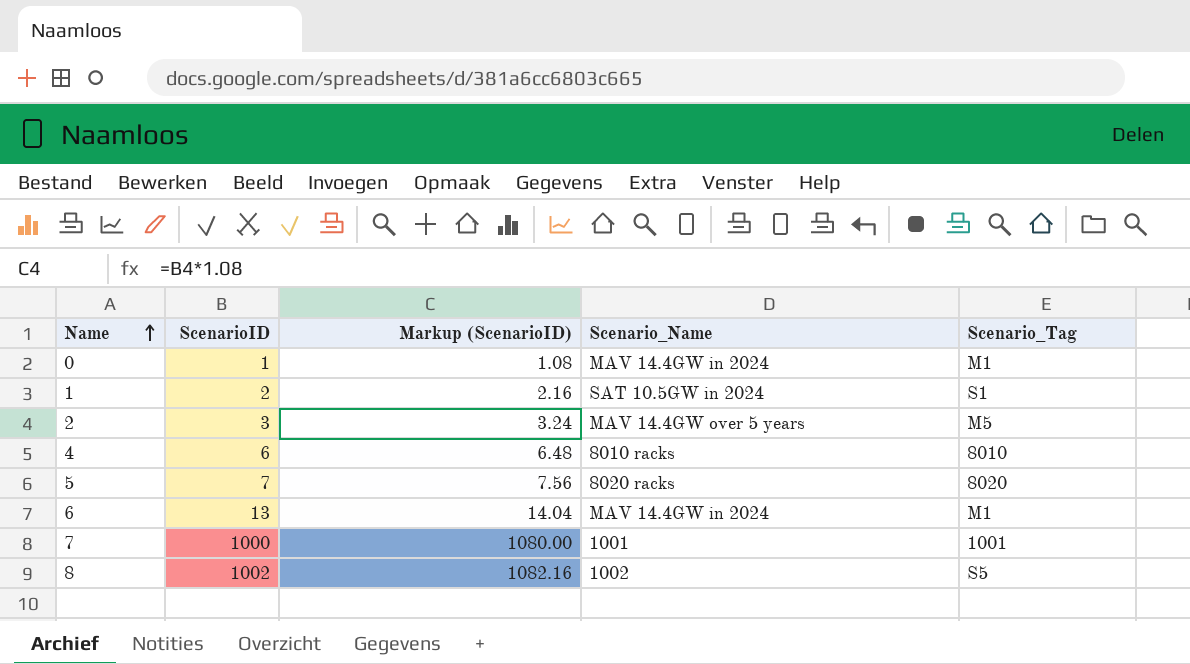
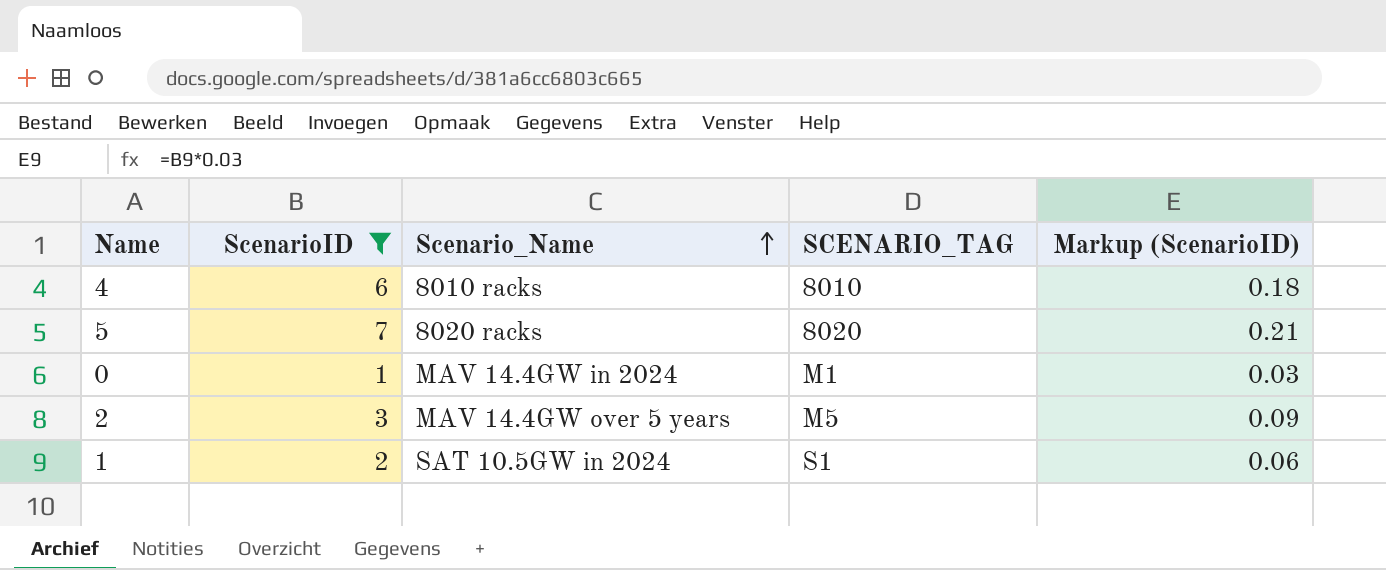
filter: none -> ScenarioID <= 7
row order: Name ascending -> Scenario_Name ascending
column name: Scenario_Tag -> SCENARIO_TAG
column Markup (ScenarioID) | formula: [ScenarioID] * 1.08 -> [ScenarioID] * 0.03
column Markup (ScenarioID) | position: 3 -> 5

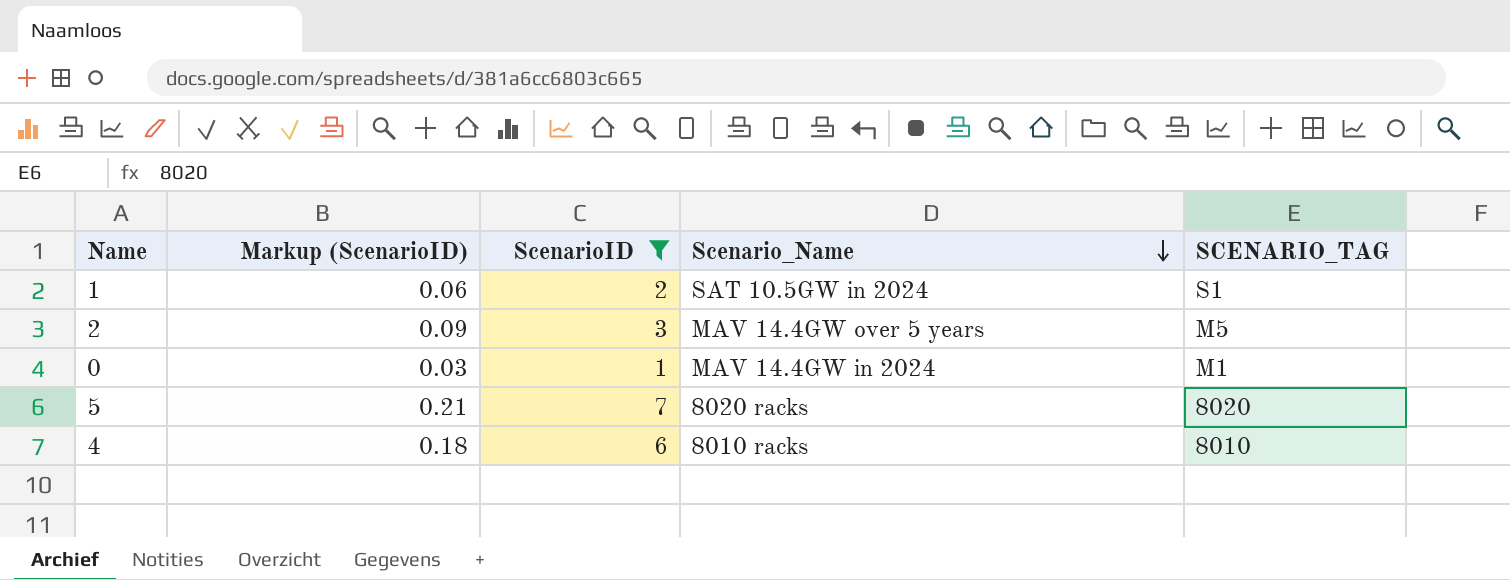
row order: Scenario_Name ascending -> Scenario_Name descending
column Markup (ScenarioID) | position: 5 -> 2

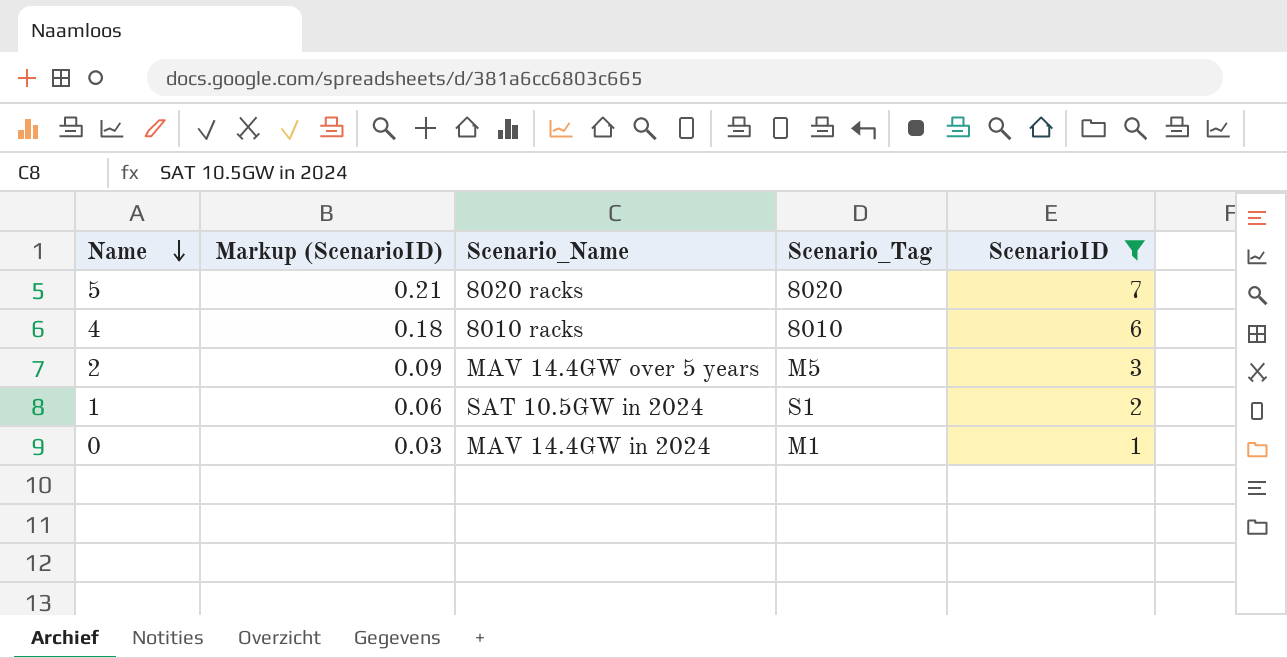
row order: Scenario_Name descending -> Name descending
column name: SCENARIO_TAG -> Scenario_Tag
column ScenarioID | position: 3 -> 5

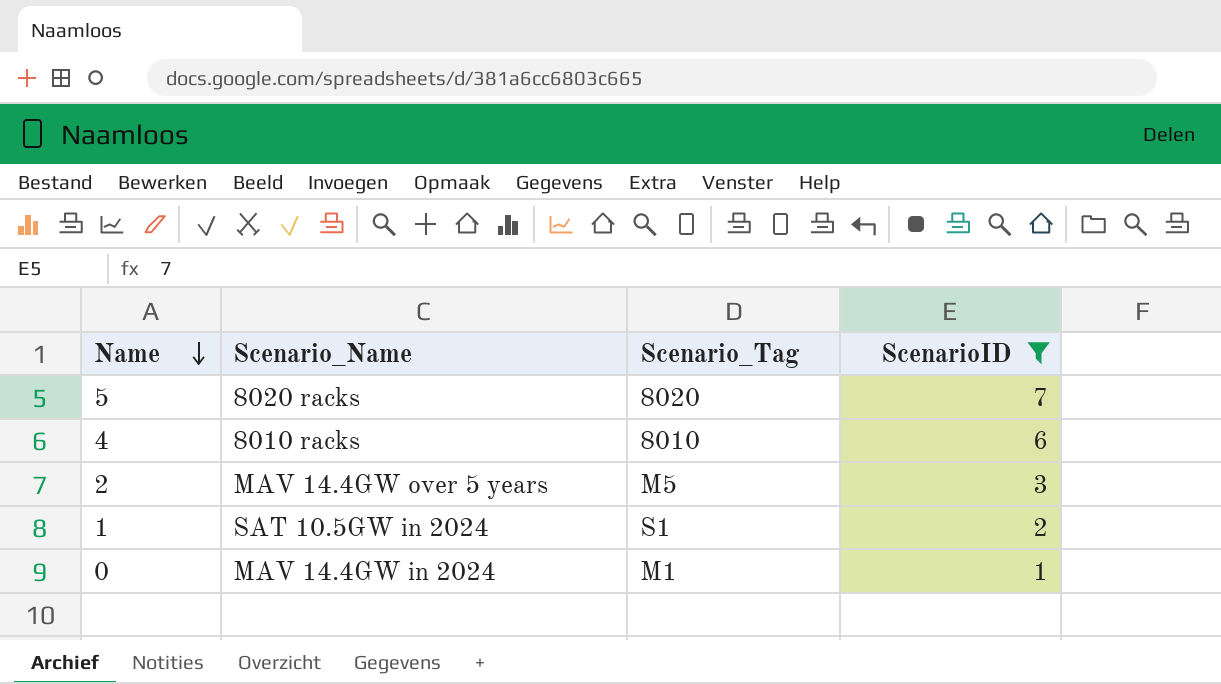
column Markup (ScenarioID) | formula: [ScenarioID] * 0.03 -> none

